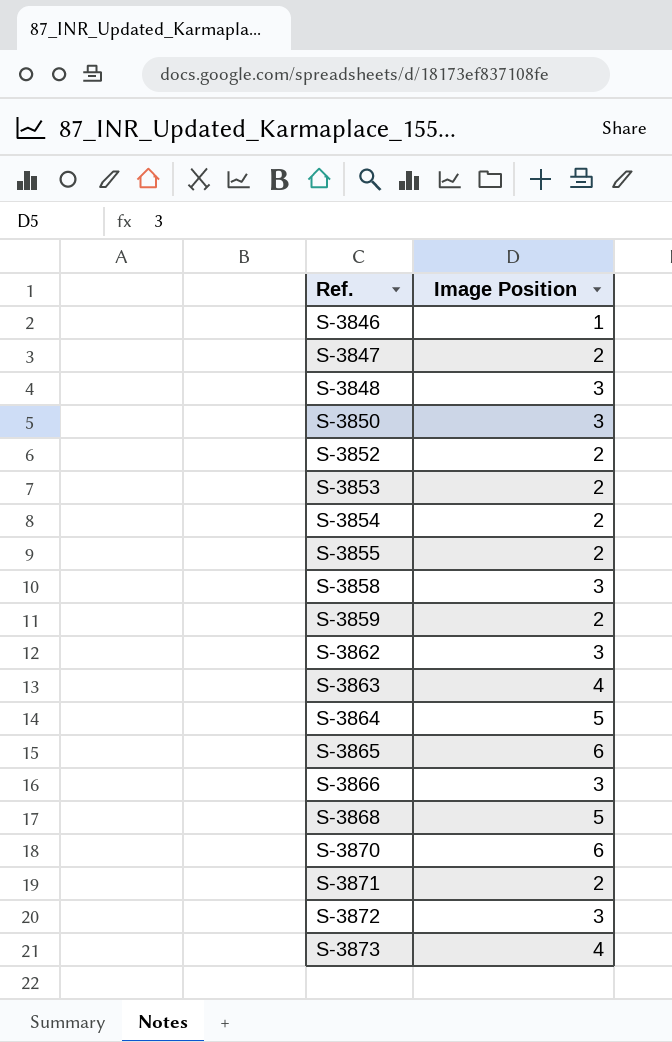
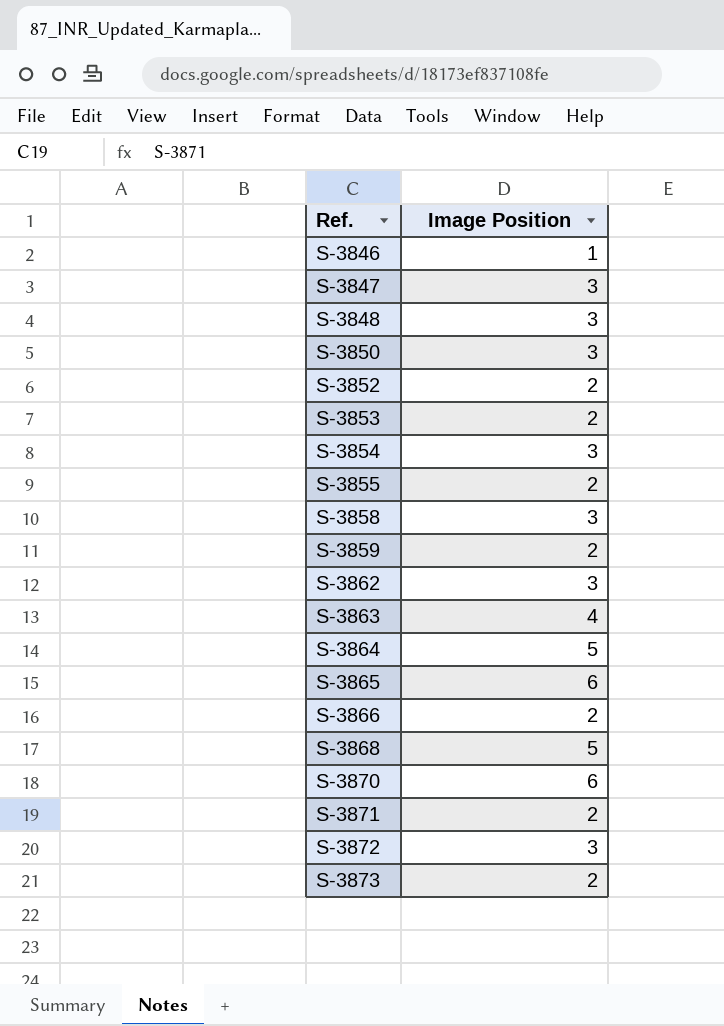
S-3847 | Image Position: 2 -> 3
S-3854 | Image Position: 2 -> 3
S-3866 | Image Position: 3 -> 2
S-3873 | Image Position: 4 -> 2

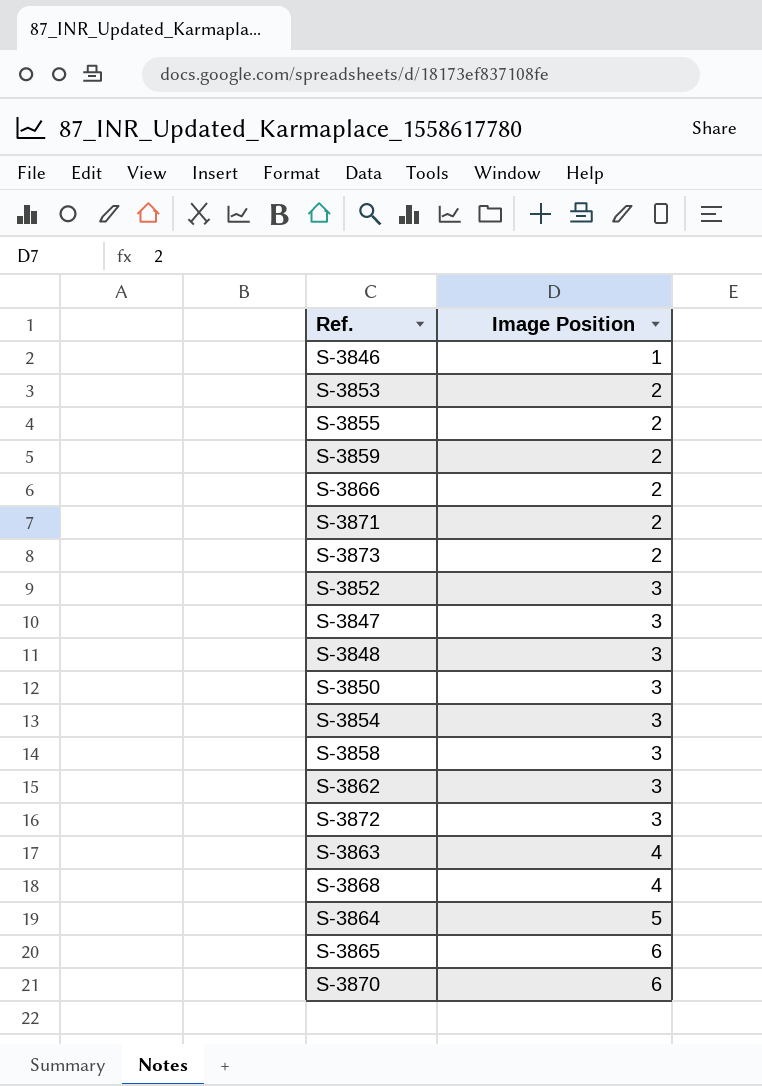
row order: Ref. ascending -> Image Position ascending
S-3852 | Image Position: 2 -> 3
S-3868 | Image Position: 5 -> 4

